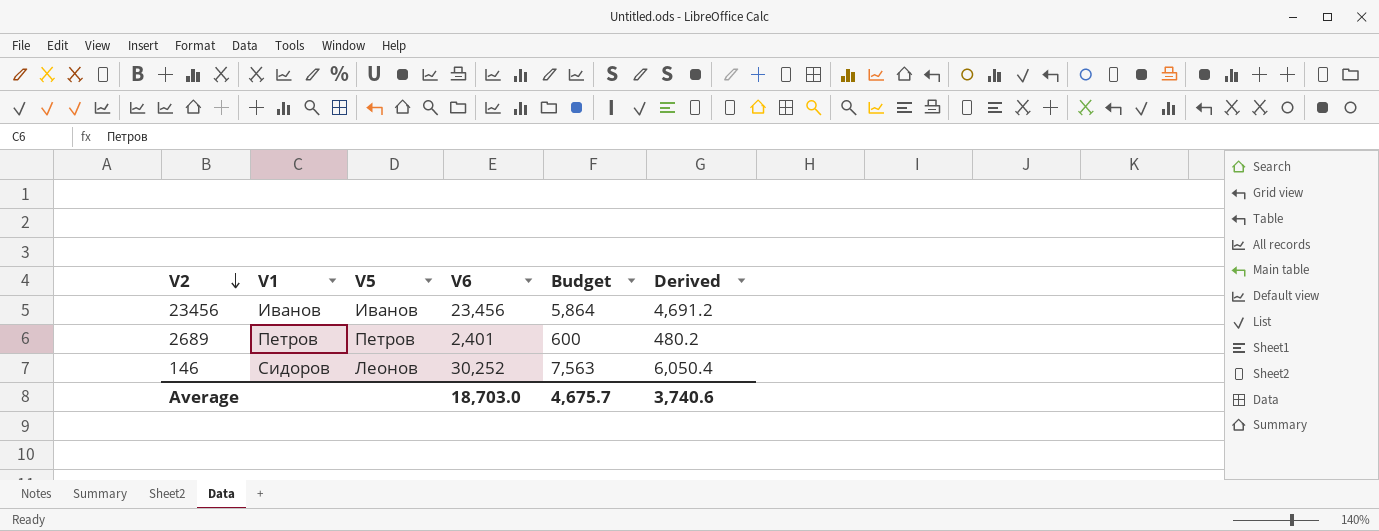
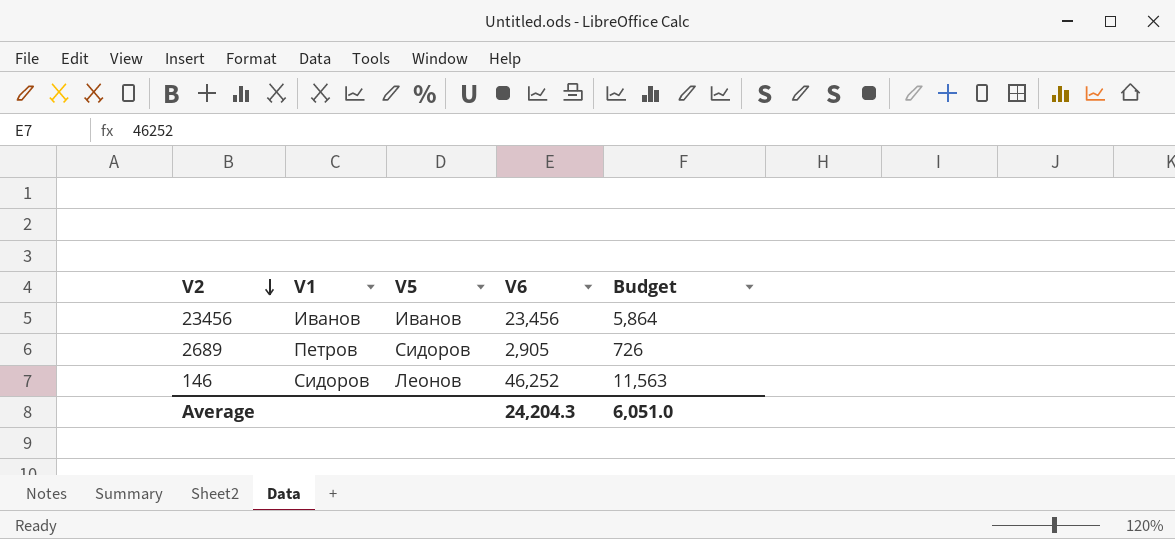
column Derived | formula: [V6] * 0.2 -> none
2689 | V5: Петров -> Сидоров
2689 | V6: 2,401 -> 2,905
2689 | Budget: 600 -> 726
146 | V6: 30,252 -> 46,252
146 | Budget: 7,563 -> 11,563
Average | V6: 18,703.0 -> 24,204.3
Average | Budget: 4,675.7 -> 6,051.0

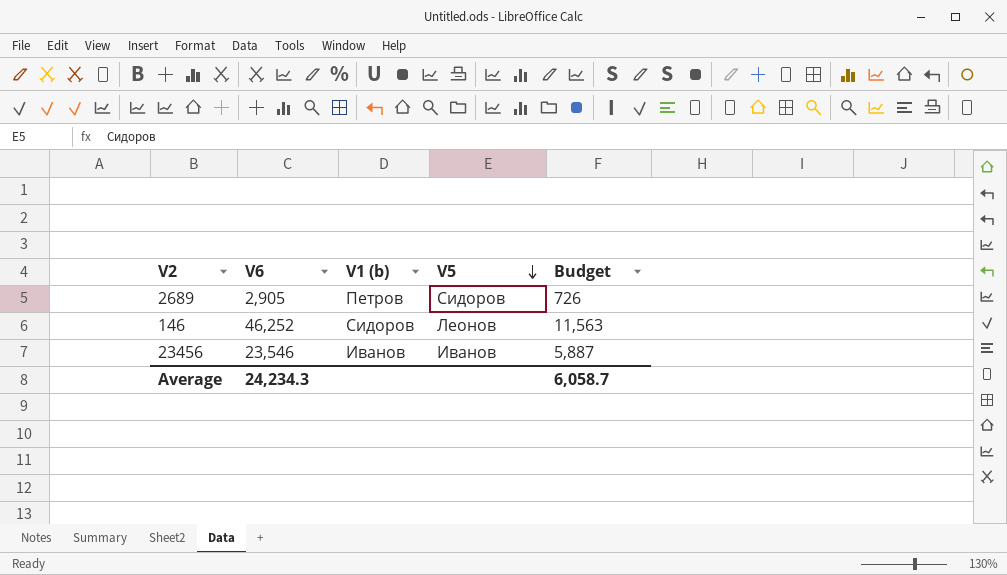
row order: V2 descending -> V5 descending
column V6 | position: 4 -> 2
column name: V1 -> V1 (b)
23456 | V6: 23,456 -> 23,546
23456 | Budget: 5,864 -> 5,887
Average | V6: 24,204.3 -> 24,234.3
Average | Budget: 6,051.0 -> 6,058.7

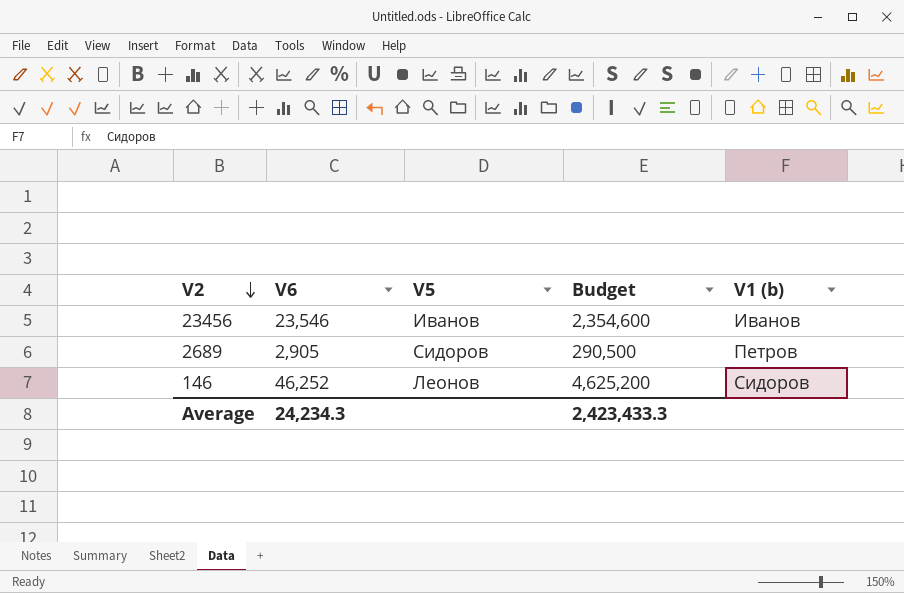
row order: V5 descending -> V2 descending
column Budget | formula: [V6] * 0.25 -> [V6] * 100
column V1 (b) | position: 3 -> 5
Average | Budget: 6,058.7 -> 2,423,433.3

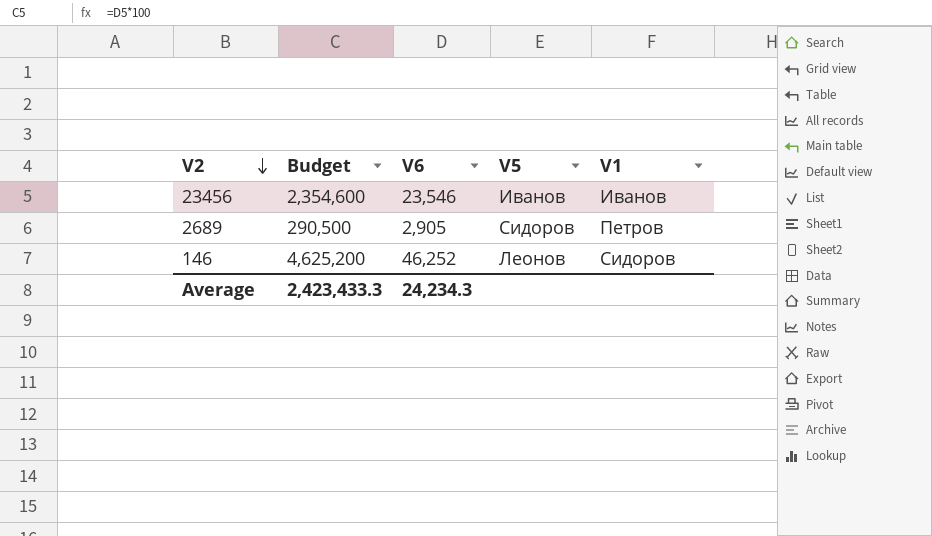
column Budget | position: 4 -> 2
column name: V1 (b) -> V1

